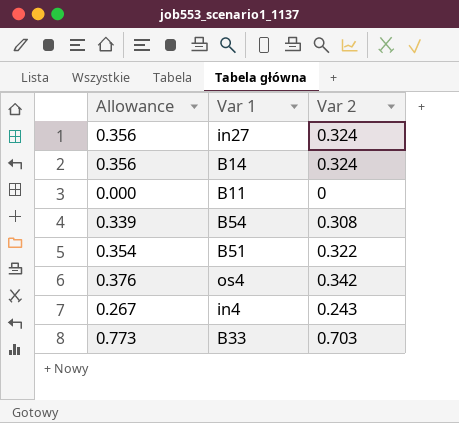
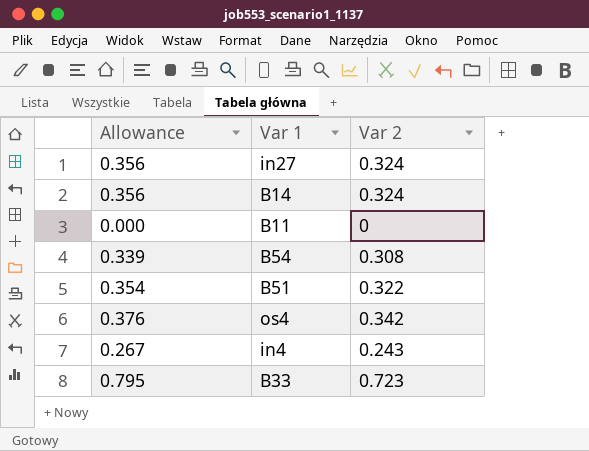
B33 | Allowance: 0.773 -> 0.795
B33 | Var 2: 0.703 -> 0.723

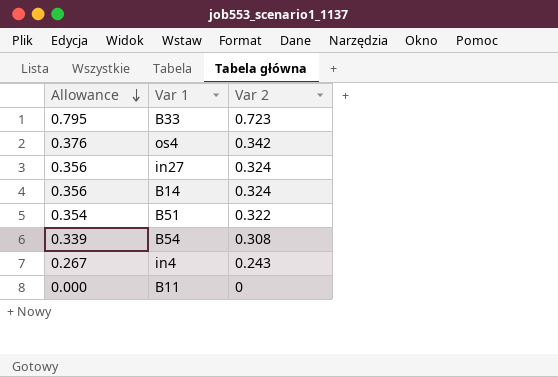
row order: none -> Allowance descending

